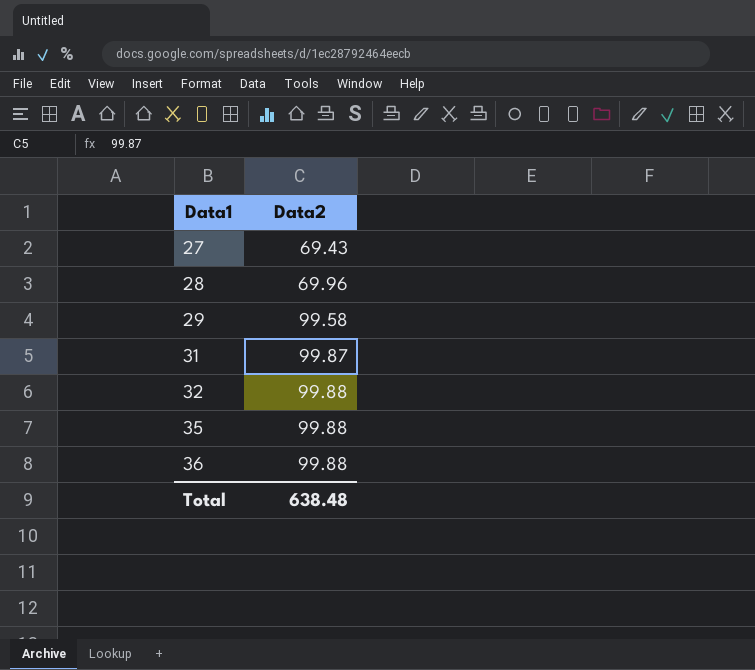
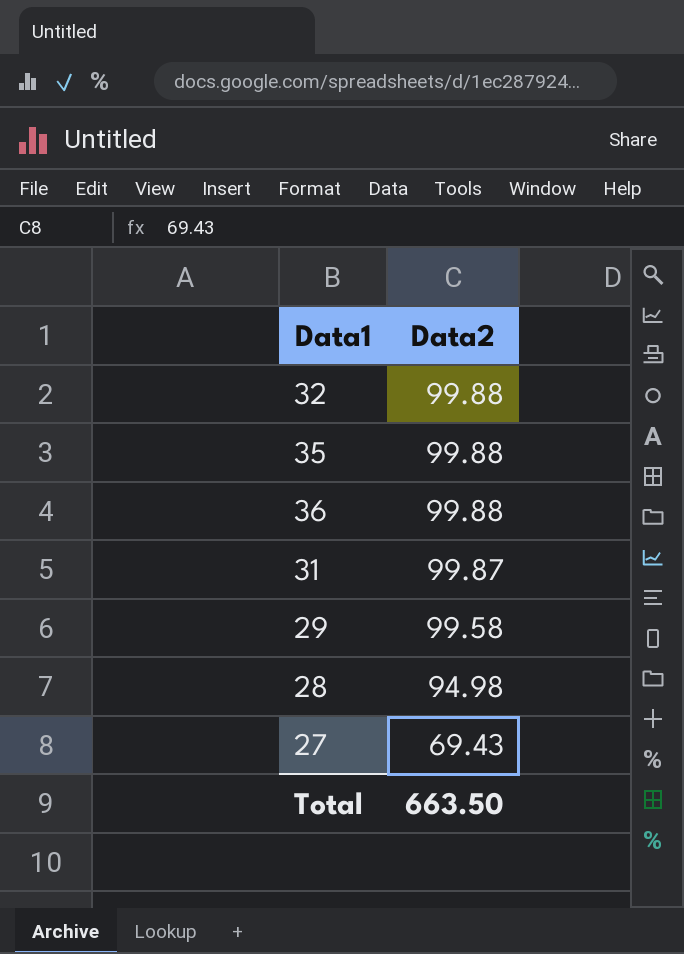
row order: Data1 ascending -> Data2 descending
28 | Data2: 69.96 -> 94.98
Total | Data2: 638.48 -> 663.50

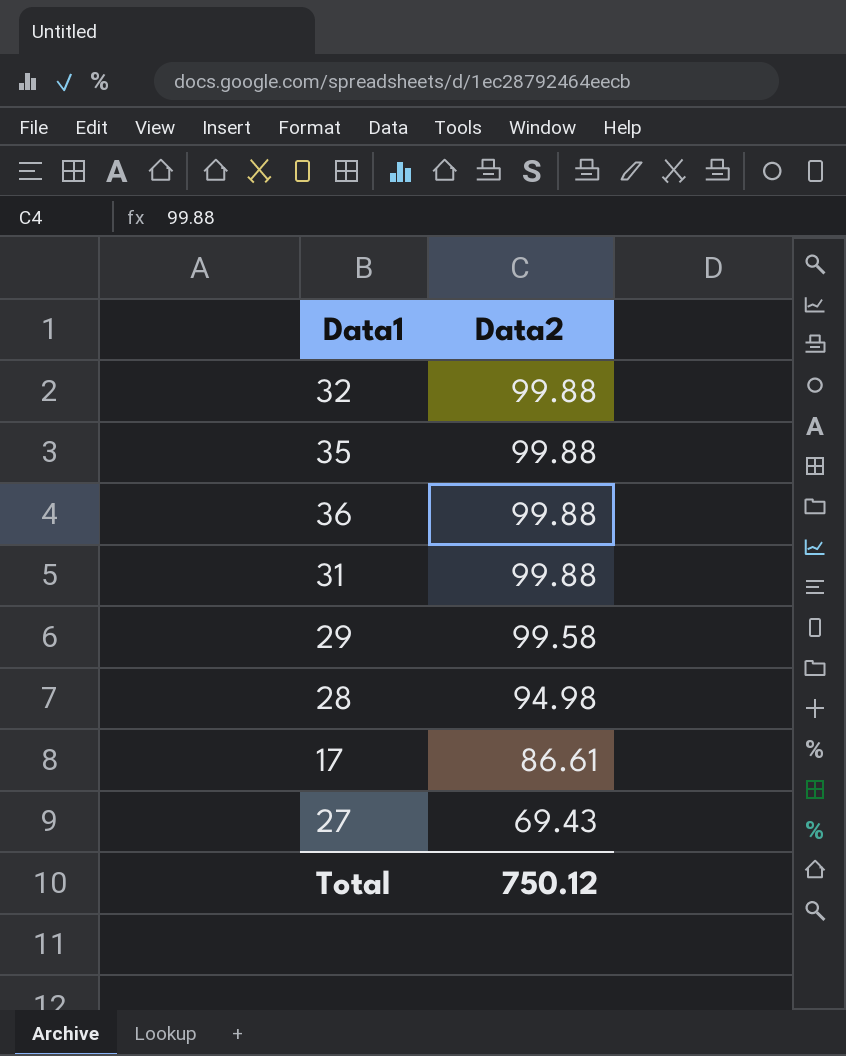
31 | Data2: 99.87 -> 99.88
row 17: none -> 86.61
Total | Data2: 663.50 -> 750.12

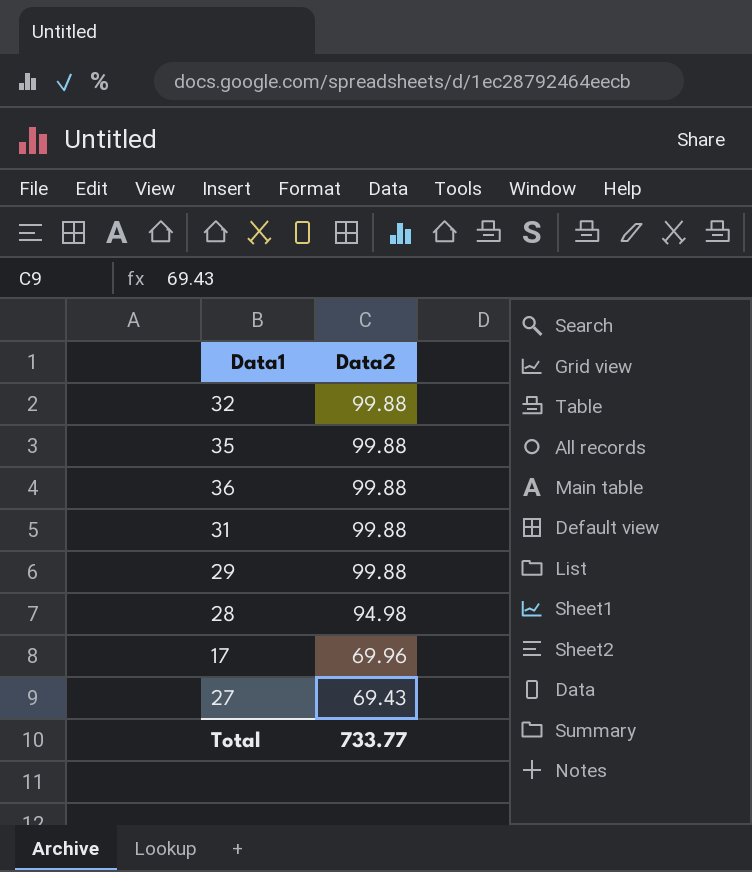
29 | Data2: 99.58 -> 99.88
17 | Data2: 86.61 -> 69.96
Total | Data2: 750.12 -> 733.77

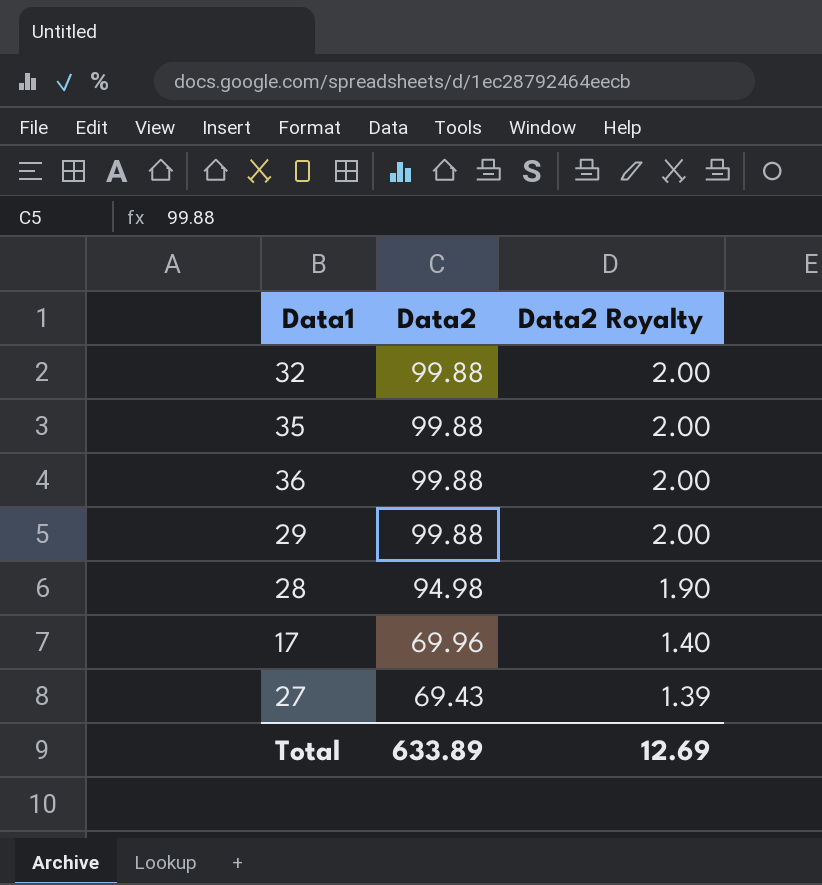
column Data2 Royalty | formula: none -> [Data2] * 0.02
row 31: 99.88 -> none
Total | Data2: 733.77 -> 633.89

